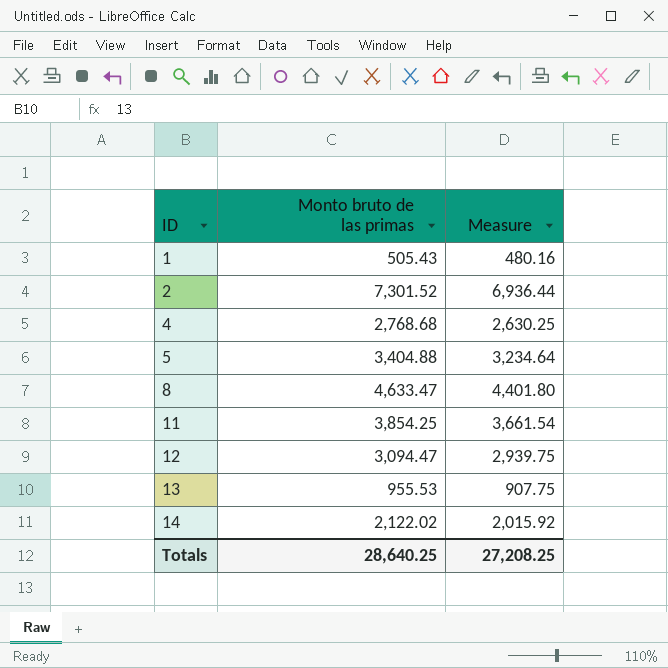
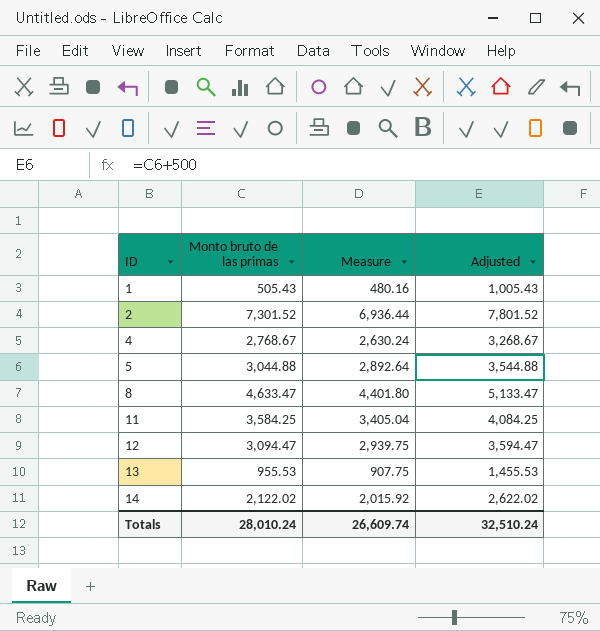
column Adjusted | formula: none -> [Monto bruto de las primas] + 500
4 | Monto bruto de las primas: 2,768.68 -> 2,768.67
4 | Measure: 2,630.25 -> 2,630.24
5 | Monto bruto de las primas: 3,404.88 -> 3,044.88
5 | Measure: 3,234.64 -> 2,892.64
11 | Monto bruto de las primas: 3,854.25 -> 3,584.25
11 | Measure: 3,661.54 -> 3,405.04
Totals | Monto bruto de las primas: 28,640.25 -> 28,010.24
Totals | Measure: 27,208.25 -> 26,609.74

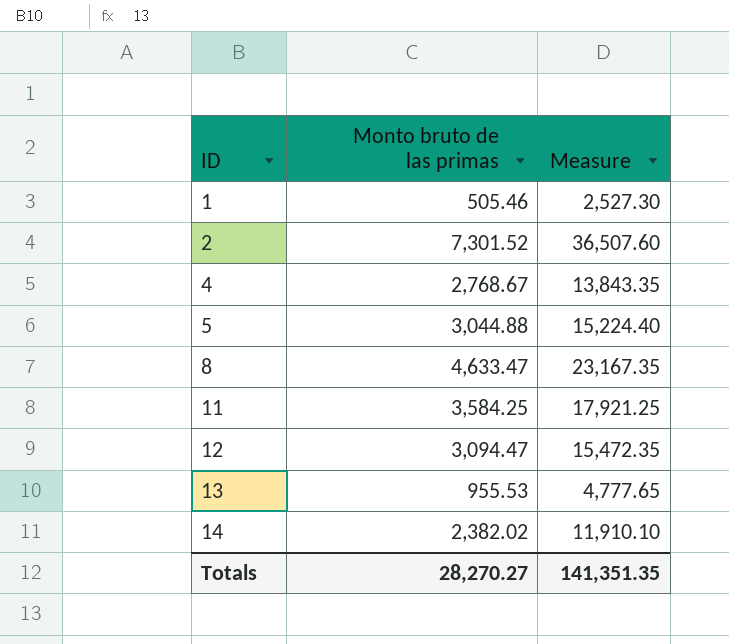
column Adjusted | formula: [Monto bruto de las primas] + 500 -> none
column Measure | formula: [Monto bruto de las primas] * 0.95 -> [Monto bruto de las primas] * 5
1 | Monto bruto de las primas: 505.43 -> 505.46
14 | Monto bruto de las primas: 2,122.02 -> 2,382.02
Totals | Monto bruto de las primas: 28,010.24 -> 28,270.27
Totals | Measure: 26,609.74 -> 141,351.35

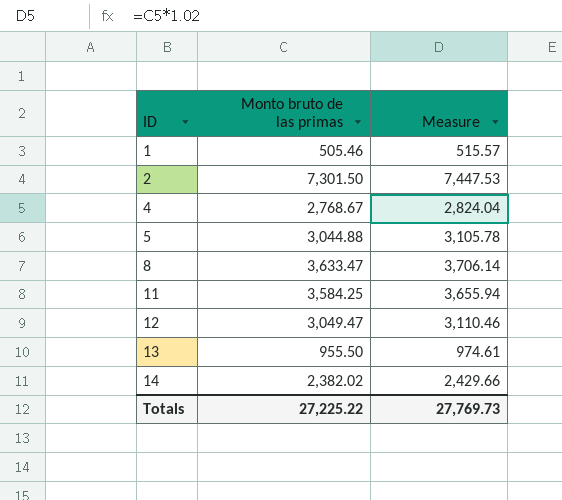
column Measure | formula: [Monto bruto de las primas] * 5 -> [Monto bruto de las primas] * 1.02
2 | Monto bruto de las primas: 7,301.52 -> 7,301.50
8 | Monto bruto de las primas: 4,633.47 -> 3,633.47
12 | Monto bruto de las primas: 3,094.47 -> 3,049.47
13 | Monto bruto de las primas: 955.53 -> 955.50
Totals | Monto bruto de las primas: 28,270.27 -> 27,225.22
Totals | Measure: 141,351.35 -> 27,769.73

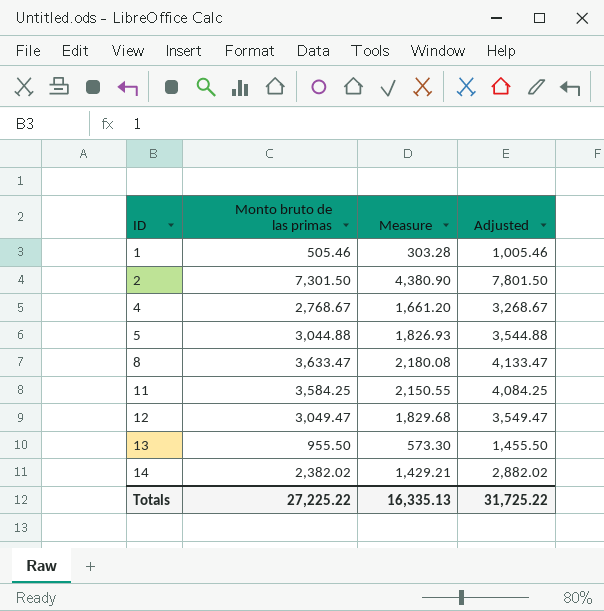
column Measure | formula: [Monto bruto de las primas] * 1.02 -> [Monto bruto de las primas] * 0.6
column Adjusted | formula: none -> [Monto bruto de las primas] + 500
Totals | Measure: 27,769.73 -> 16,335.13

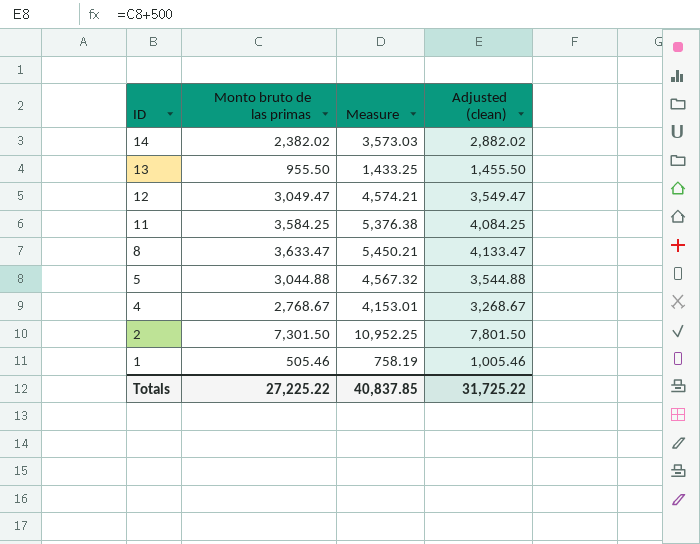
row order: ID ascending -> ID descending
column Measure | formula: [Monto bruto de las primas] * 0.6 -> [Monto bruto de las primas] * 1.5
column name: Adjusted -> Adjusted (clean)
Totals | Measure: 16,335.13 -> 40,837.85

